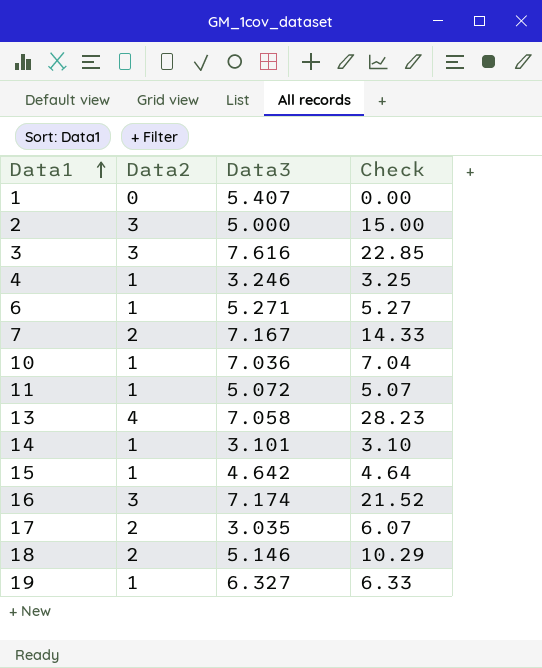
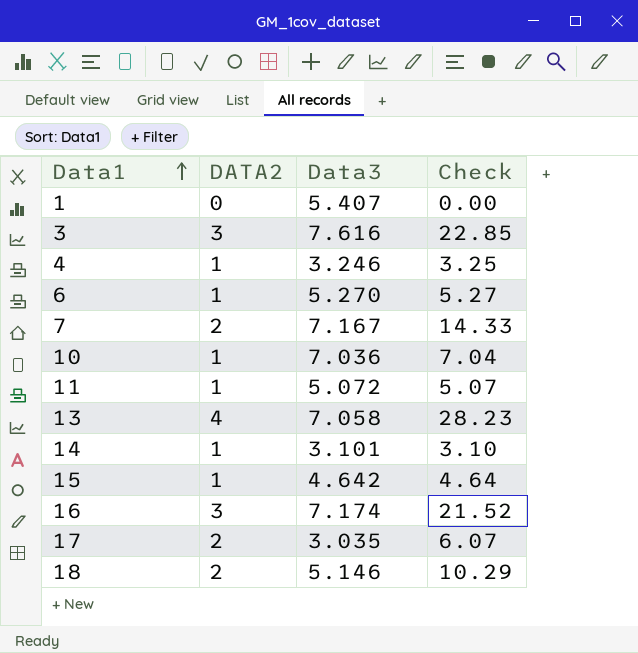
column name: Data2 -> DATA2
row 2: 3 | 5.000 | 15.00 -> none
row 19: 1 | 6.327 | 6.33 -> none
6 | Data3: 5.271 -> 5.270

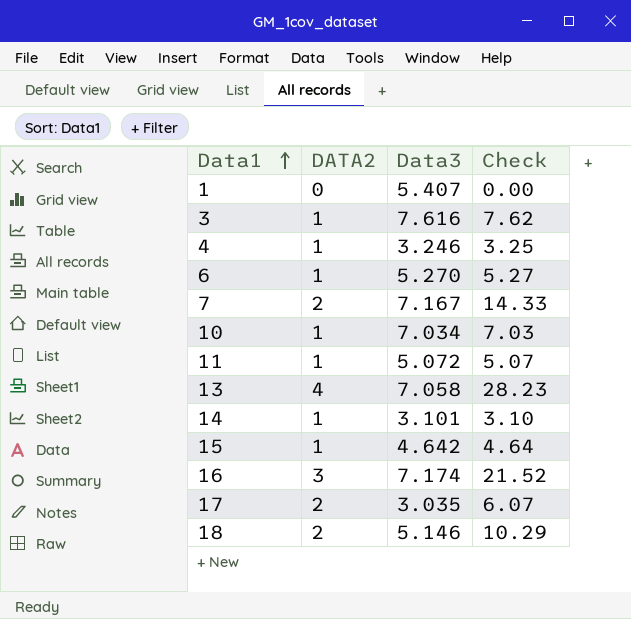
3 | DATA2: 3 -> 1
3 | Check: 22.85 -> 7.62
10 | Data3: 7.036 -> 7.034
10 | Check: 7.04 -> 7.03

